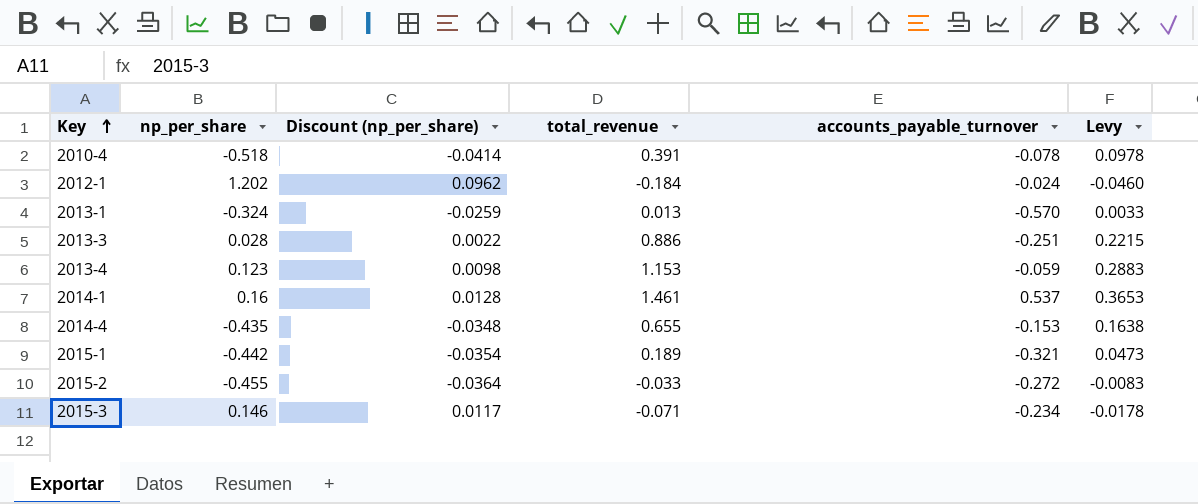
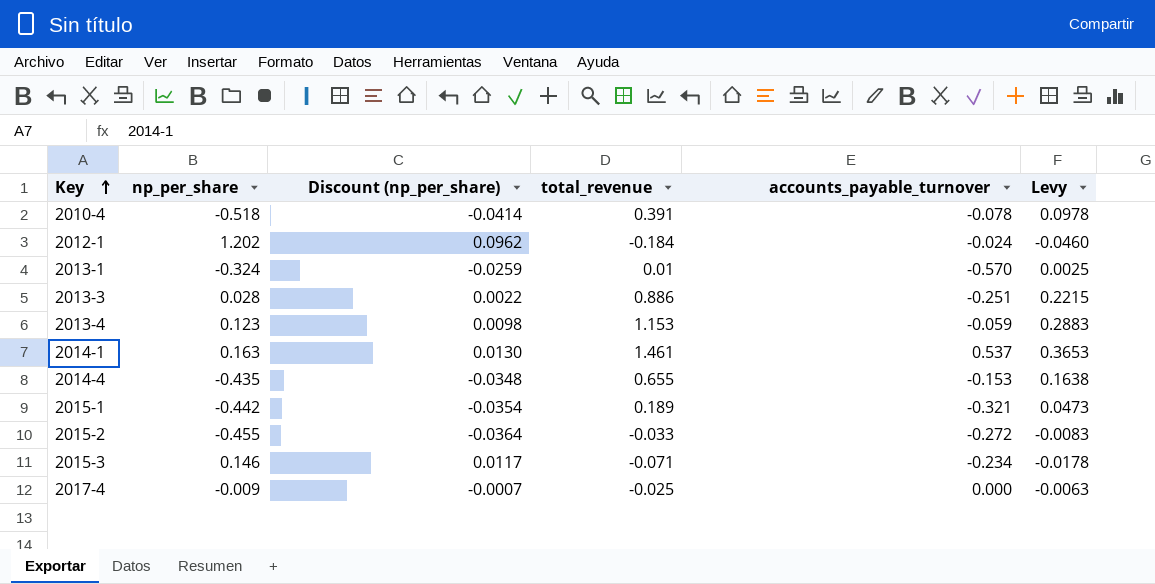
2013-1 | total_revenue: 0.013 -> 0.01
2013-1 | Levy: 0.0033 -> 0.0025
2014-1 | np_per_share: 0.16 -> 0.163
2014-1 | Discount (np_per_share): 0.0128 -> 0.0130
row 2017-4: none -> -0.009 | -0.0007 | -0.025 | 0.000 | -0.0063

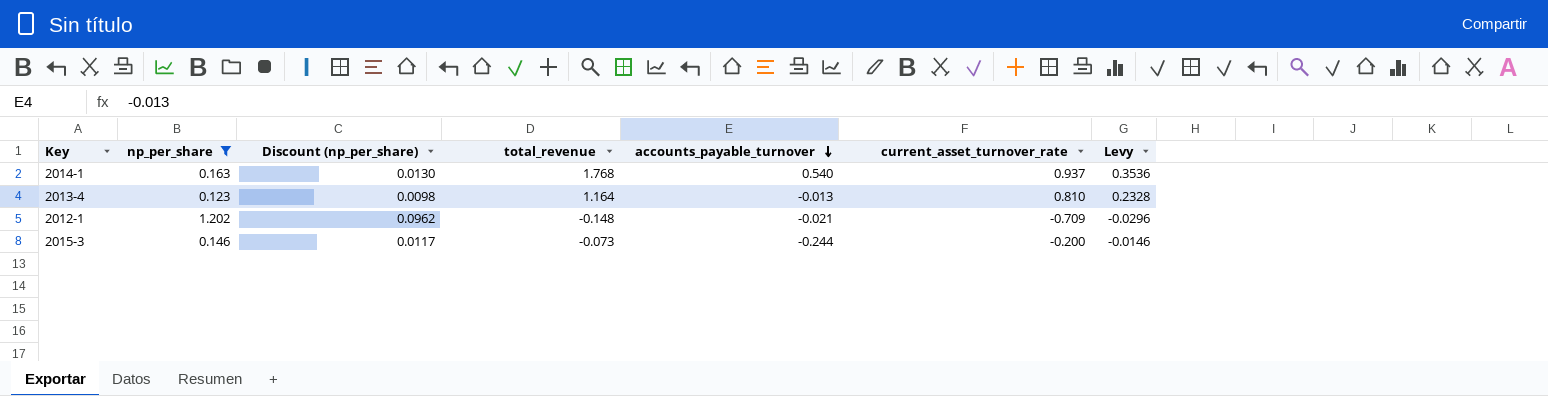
filter: none -> np_per_share >= 0.123
row order: Key ascending -> accounts_payable_turnover descending
column current_asset_turnover_rate | position: none -> 6
column Levy | formula: [total_revenue] * 0.25 -> [total_revenue] * 0.2
2014-1 | total_revenue: 1.461 -> 1.768
2014-1 | accounts_payable_turnover: 0.537 -> 0.540
2013-4 | total_revenue: 1.153 -> 1.164
2013-4 | accounts_payable_turnover: -0.059 -> -0.013
2012-1 | total_revenue: -0.184 -> -0.148
2012-1 | accounts_payable_turnover: -0.024 -> -0.021
2015-3 | total_revenue: -0.071 -> -0.073
2015-3 | accounts_payable_turnover: -0.234 -> -0.244

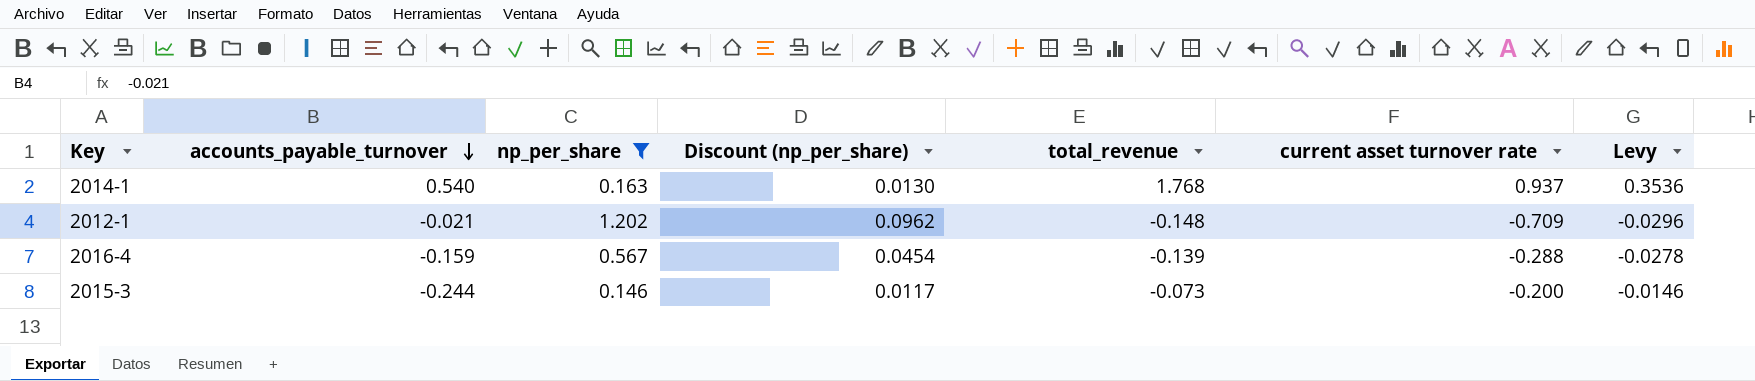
column accounts_payable_turnover | position: 5 -> 2
column name: current_asset_turnover_rate -> current asset turnover rate
row 2013-4: 0.123 | 0.0098 | 1.164 | -0.013 | 0.810 | 0.2328 -> none
row 2016-4: none -> -0.159 | 0.567 | 0.0454 | -0.139 | -0.288 | -0.0278

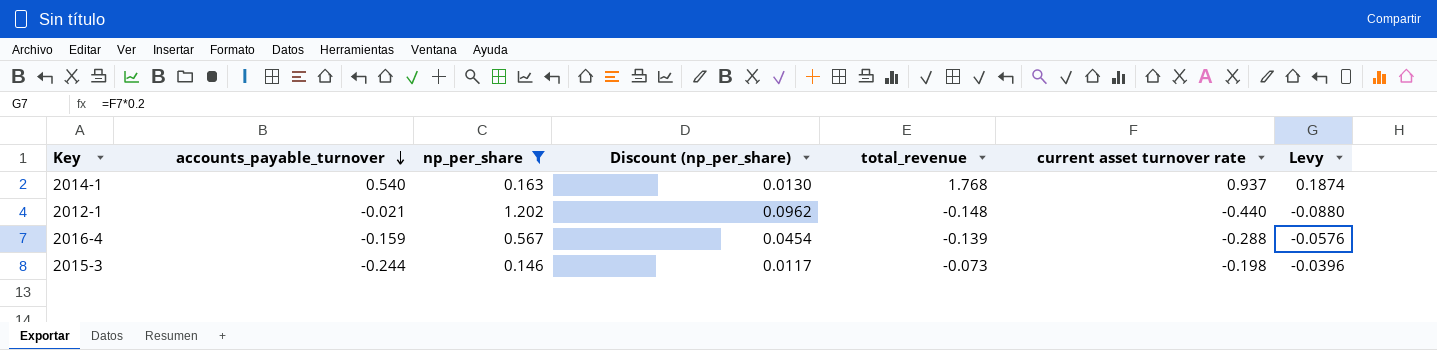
column Levy | formula: [total_revenue] * 0.2 -> [current asset turnover rate] * 0.2
2012-1 | current asset turnover rate: -0.709 -> -0.440
2015-3 | current asset turnover rate: -0.200 -> -0.198

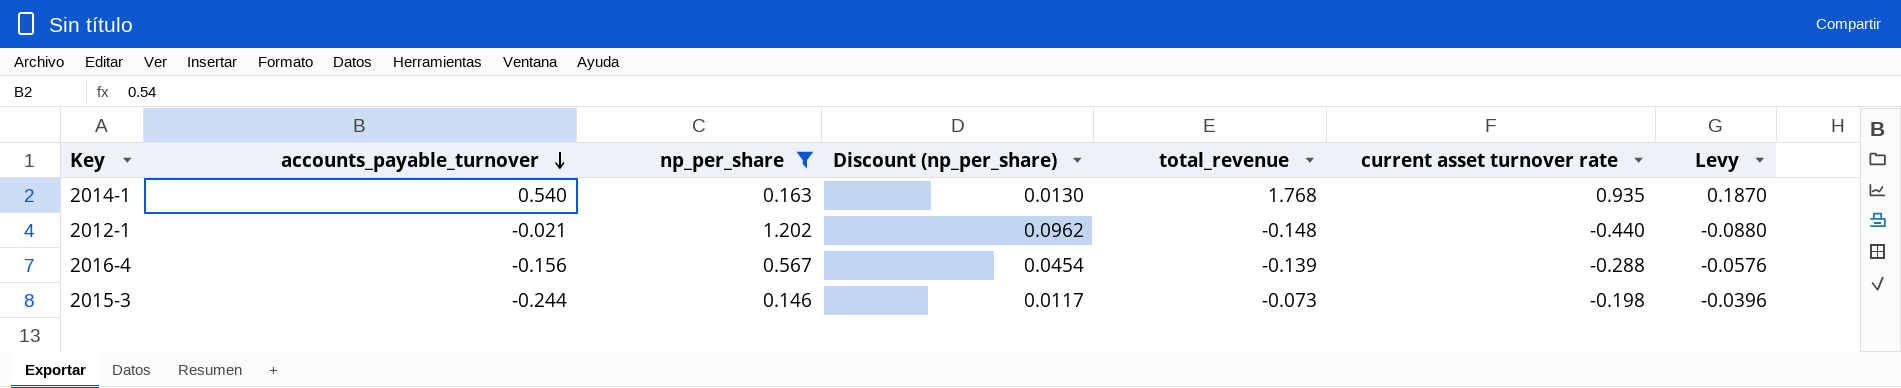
2014-1 | current asset turnover rate: 0.937 -> 0.935
2014-1 | Levy: 0.1874 -> 0.1870
2016-4 | accounts_payable_turnover: -0.159 -> -0.156

